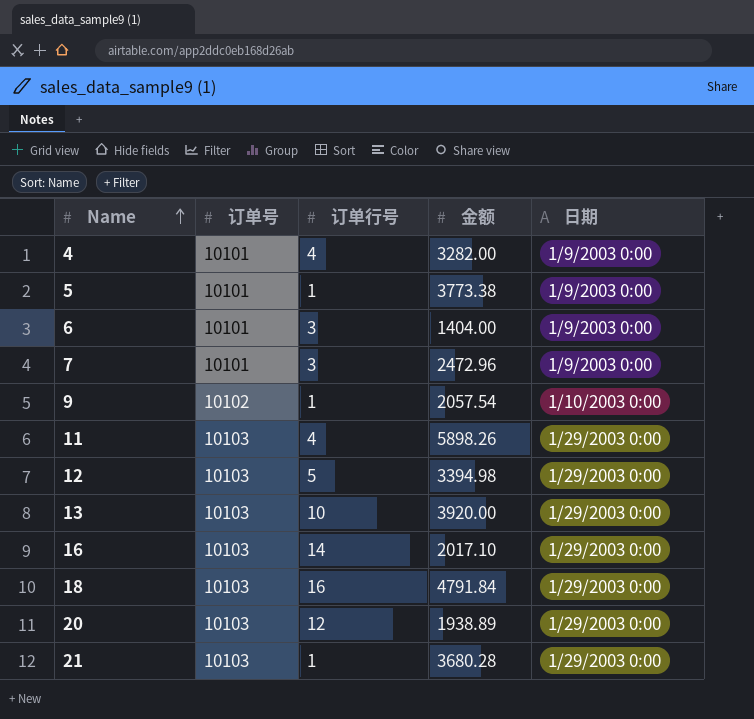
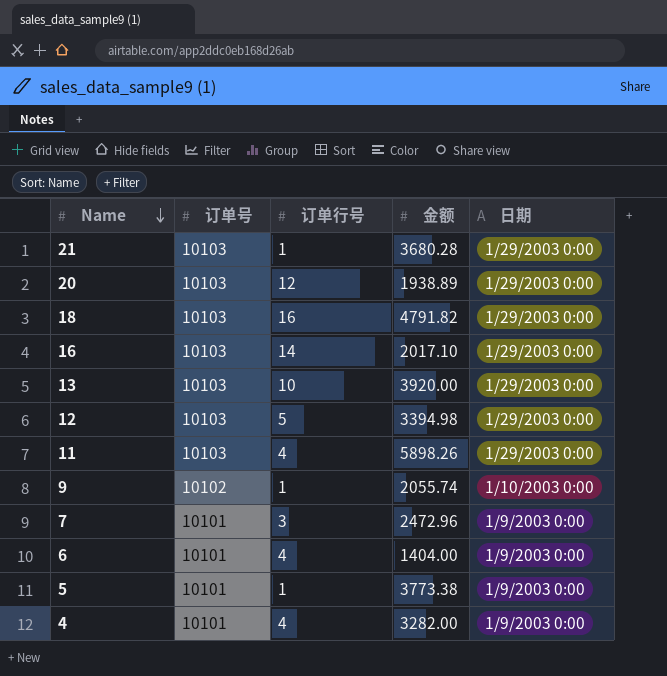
row order: Name ascending -> Name descending
18 | 金额: 4791.84 -> 4791.82
9 | 金额: 2057.54 -> 2055.74
6 | 订单行号: 3 -> 4

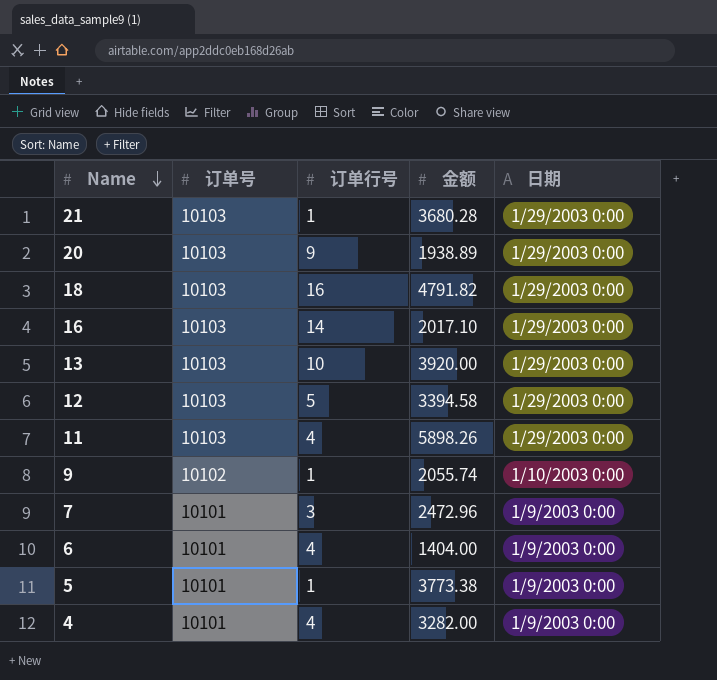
20 | 订单行号: 12 -> 9
12 | 金额: 3394.98 -> 3394.58

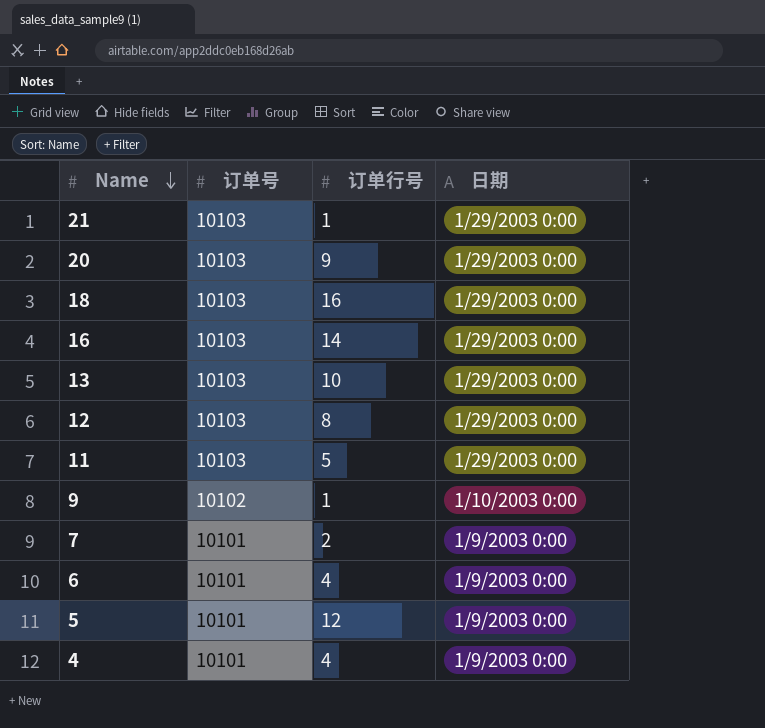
column 金额 | position: 4 -> none
12 | 订单行号: 5 -> 8
11 | 订单行号: 4 -> 5
7 | 订单行号: 3 -> 2
5 | 订单行号: 1 -> 12

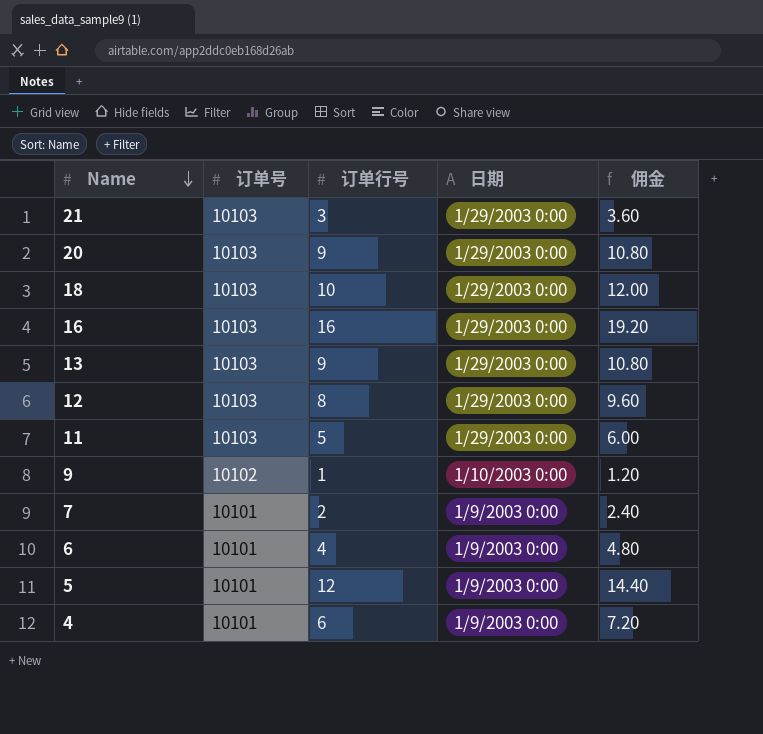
column 佣金 | formula: none -> [订单行号] * 1.2
21 | 订单行号: 1 -> 3
18 | 订单行号: 16 -> 10
16 | 订单行号: 14 -> 16
13 | 订单行号: 10 -> 9
4 | 订单行号: 4 -> 6

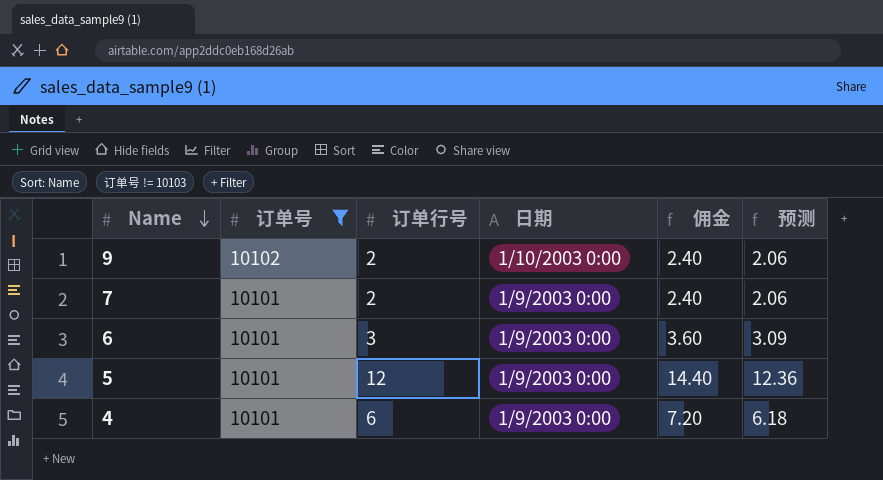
filter: none -> 订单号 != 10103
column 预测 | formula: none -> [订单行号] * 1.03
9 | 订单行号: 1 -> 2
9 | 佣金: 1.20 -> 2.40
6 | 订单行号: 4 -> 3
6 | 佣金: 4.80 -> 3.60

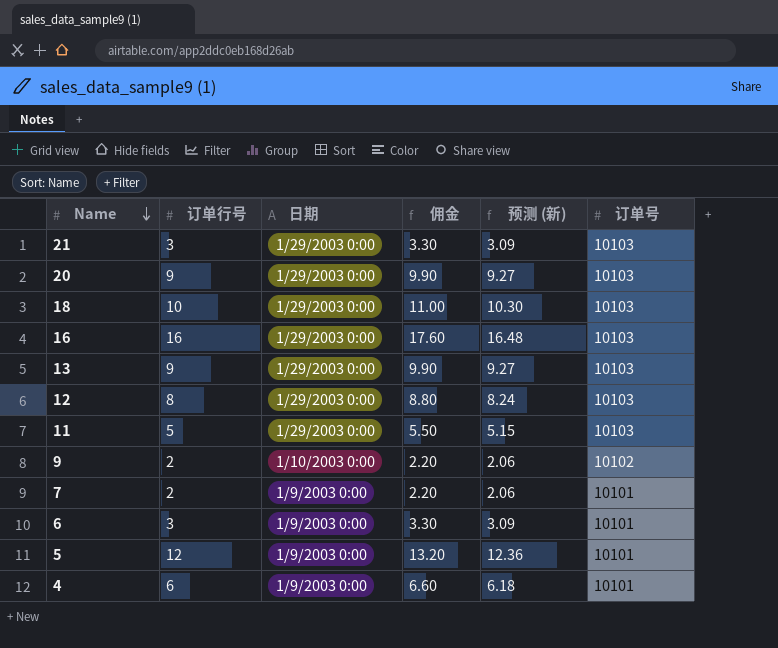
filter: 订单号 != 10103 -> none
column 佣金 | formula: [订单行号] * 1.2 -> [订单行号] * 1.1
column name: 预测 -> 预测 (新)
column 订单号 | position: 2 -> 6

